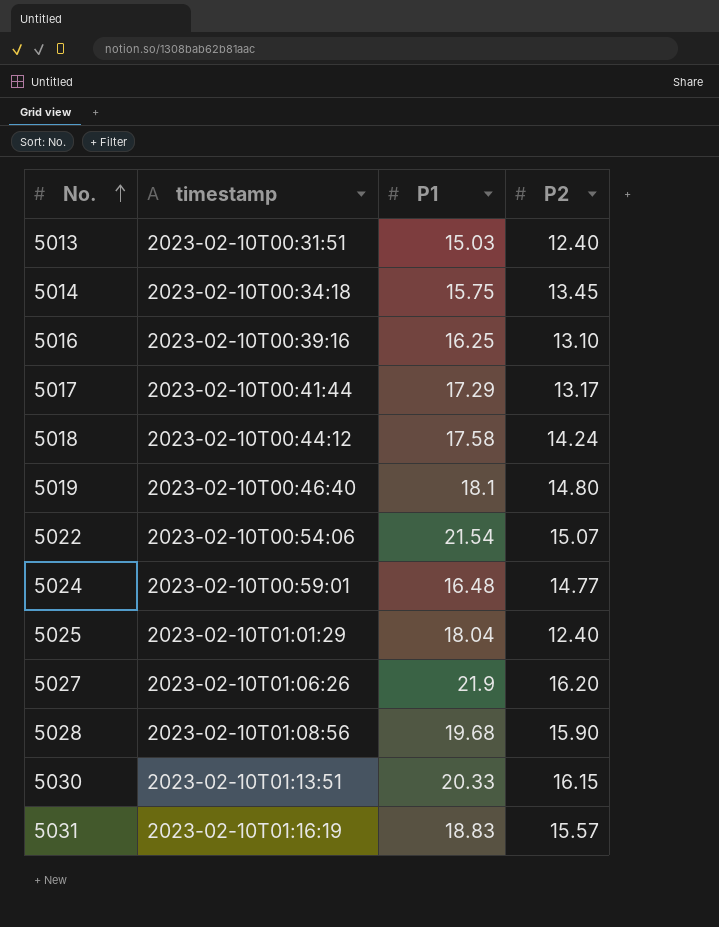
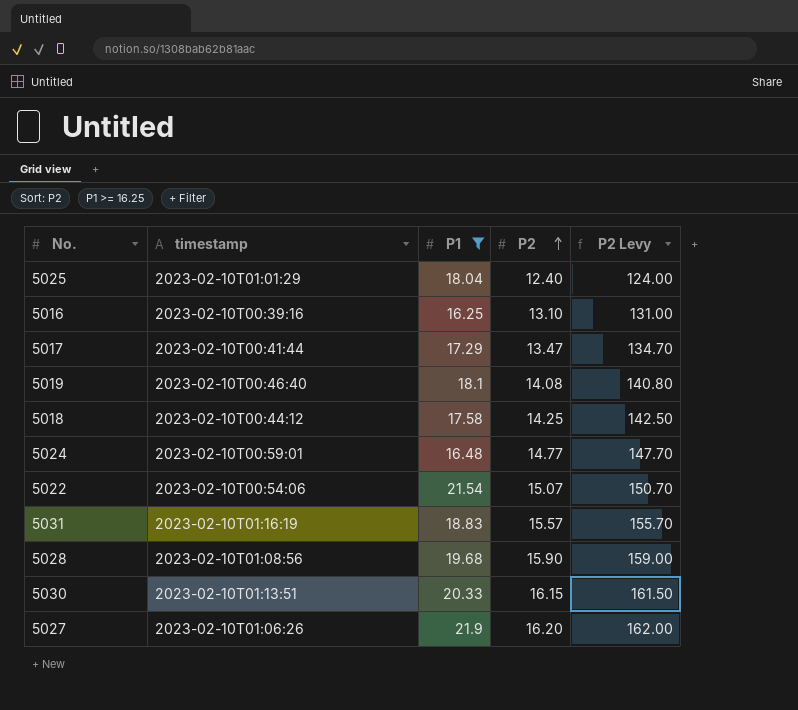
filter: none -> P1 >= 16.25
row order: No. ascending -> P2 ascending
column P2 Levy | formula: none -> [P2] * 10
5017 | P2: 13.17 -> 13.47
5019 | P2: 14.80 -> 14.08
5018 | P2: 14.24 -> 14.25

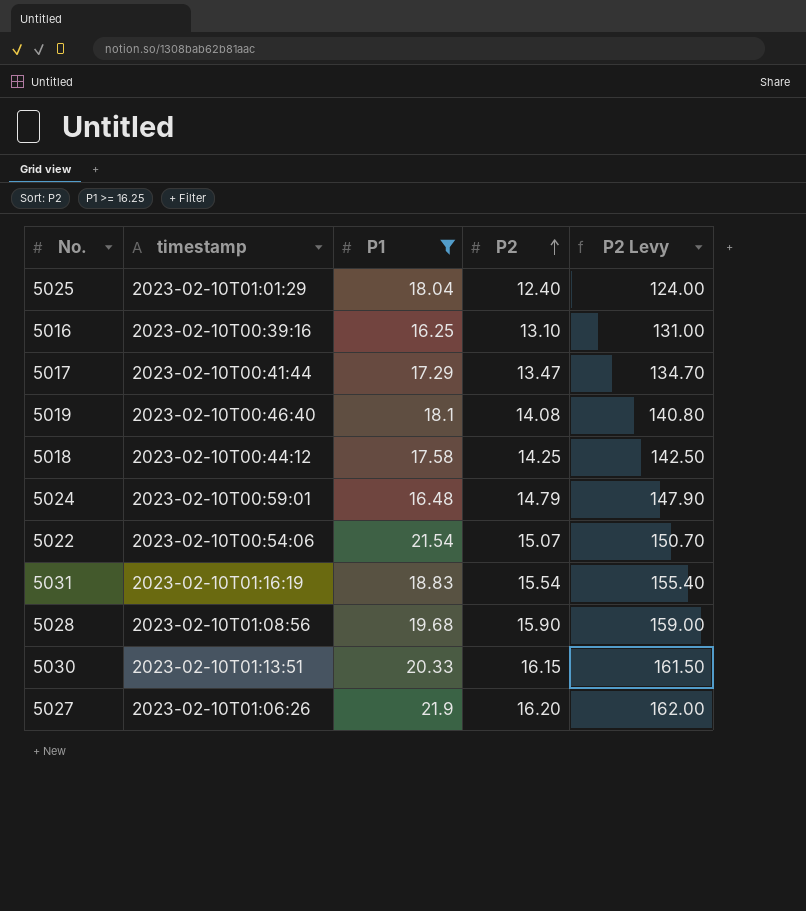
5024 | P2: 14.77 -> 14.79
5024 | P2 Levy: 147.70 -> 147.90
5031 | P2: 15.57 -> 15.54
5031 | P2 Levy: 155.70 -> 155.40

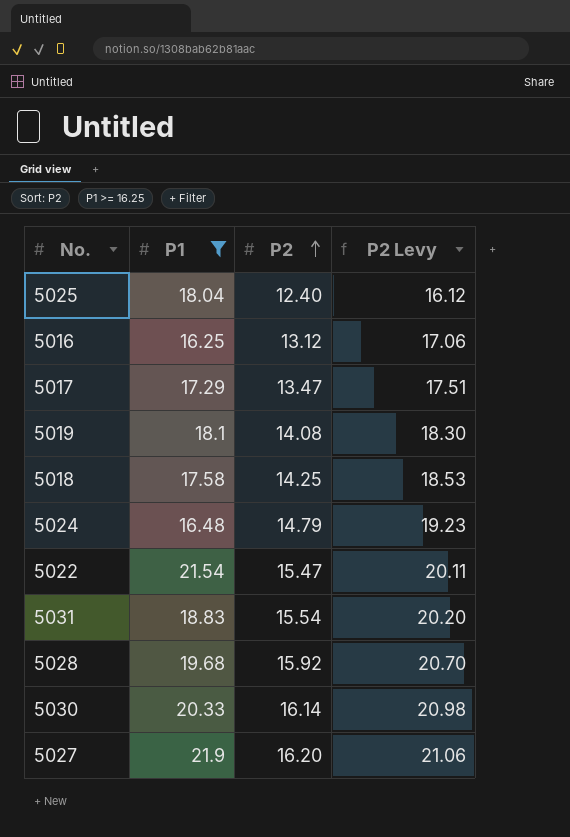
column timestamp | position: 2 -> none
column P2 Levy | formula: [P2] * 10 -> [P2] * 1.3
5016 | P2: 13.10 -> 13.12
5022 | P2: 15.07 -> 15.47
5028 | P2: 15.90 -> 15.92
5030 | P2: 16.15 -> 16.14

